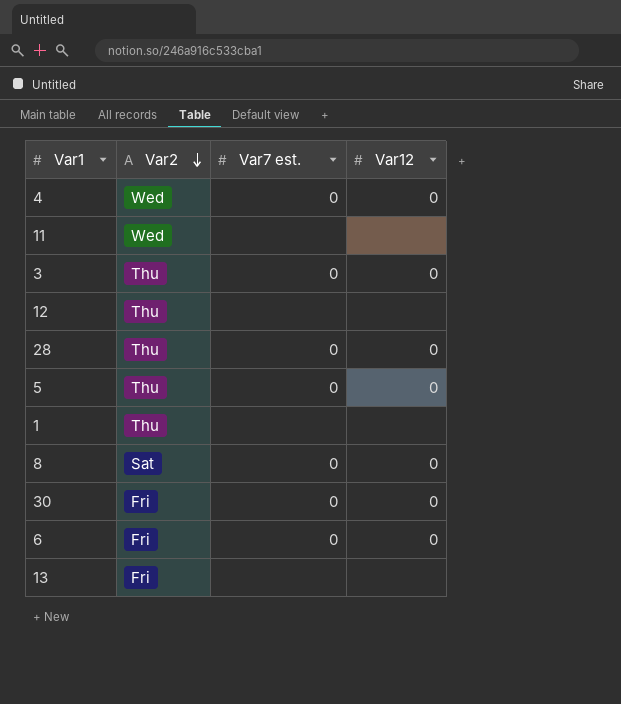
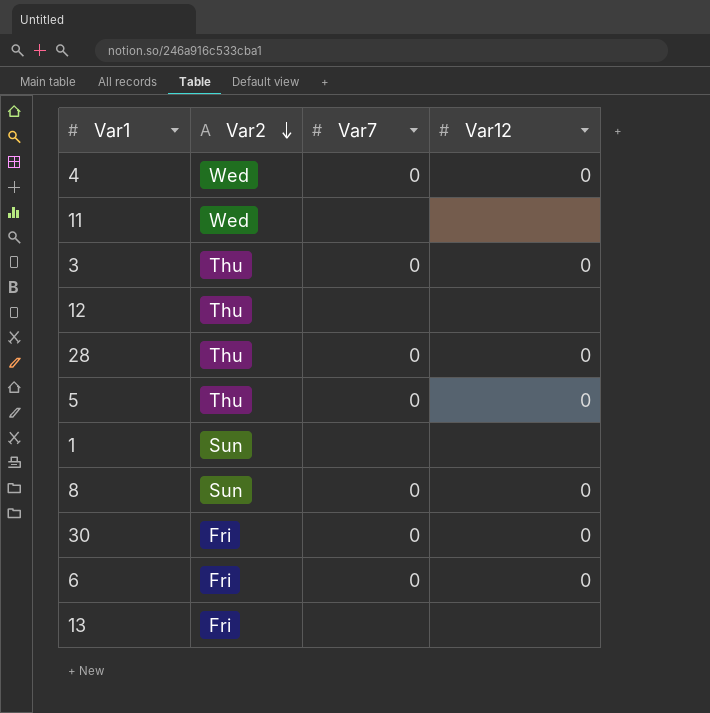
column name: Var7 est. -> Var7
1 | Var2: Thu -> Sun
8 | Var2: Sat -> Sun

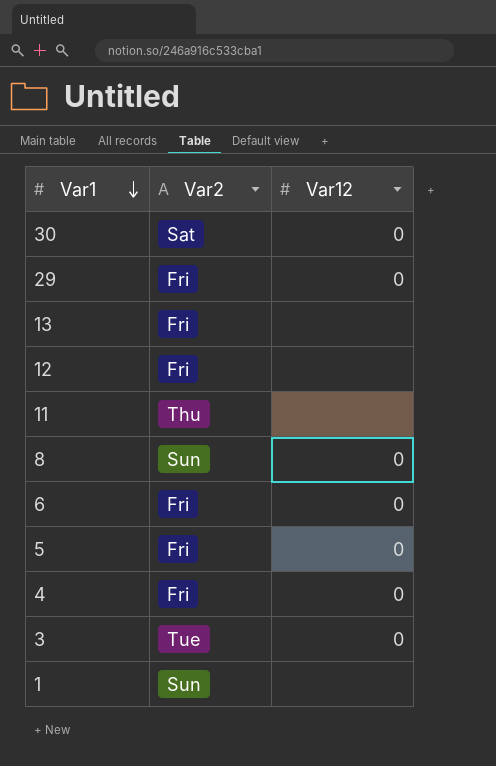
row order: Var2 descending -> Var1 descending
column Var7 | position: 3 -> none
row 28: Thu | 0 | 0 -> none
30 | Var2: Fri -> Sat
row 29: none -> Fri | 0
12 | Var2: Thu -> Fri
11 | Var2: Wed -> Thu
5 | Var2: Thu -> Fri
4 | Var2: Wed -> Fri
3 | Var2: Thu -> Tue

